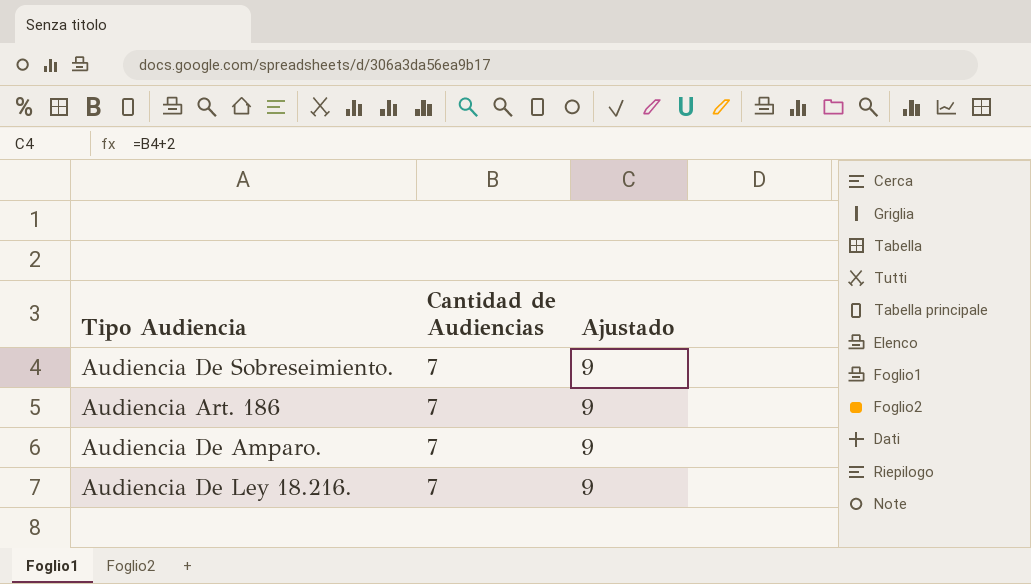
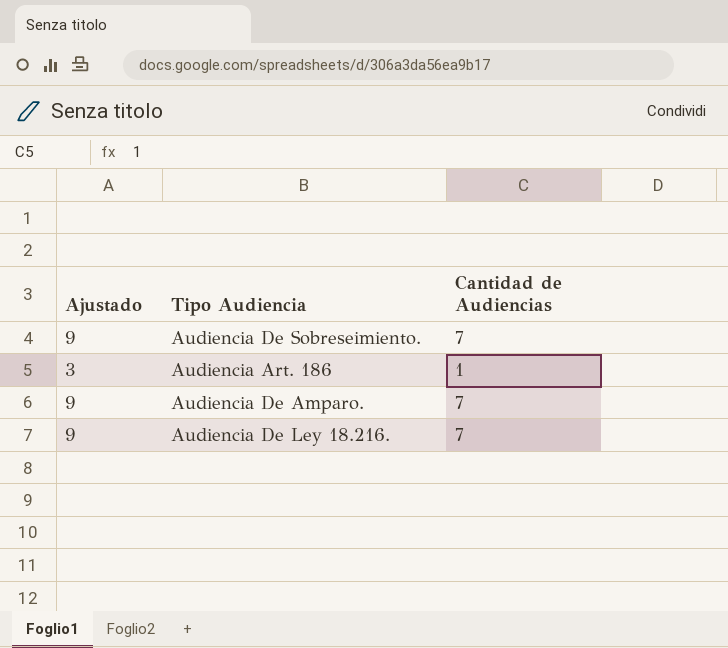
column Ajustado | position: 3 -> 1
Audiencia Art. 186 | Ajustado: 9 -> 3
Audiencia Art. 186 | Cantidad de Audiencias: 7 -> 1

